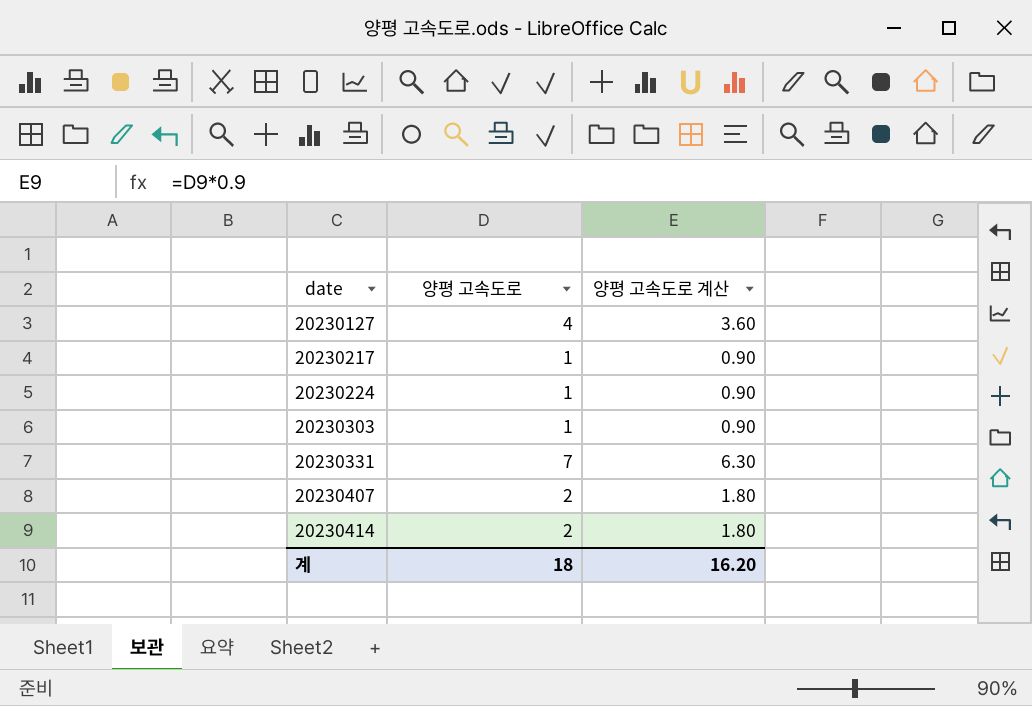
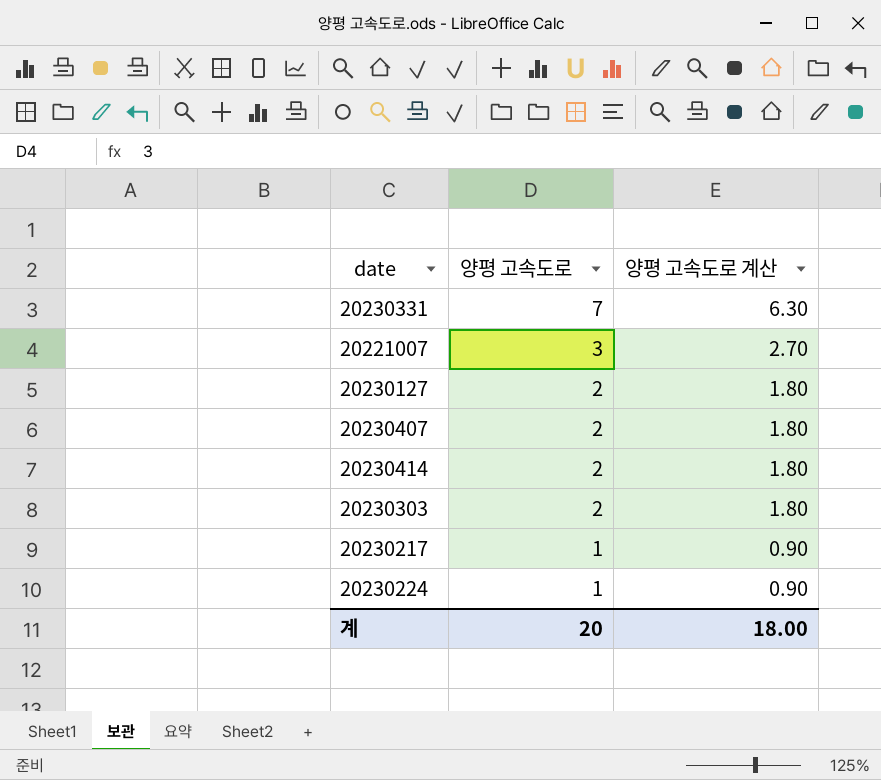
row order: date ascending -> 양평 고속도로 descending
row 20221007: none -> 3 | 2.70
20230127 | 양평 고속도로: 4 -> 2
20230127 | 양평 고속도로 계산: 3.60 -> 1.80
20230303 | 양평 고속도로: 1 -> 2
20230303 | 양평 고속도로 계산: 0.90 -> 1.80
계 | 양평 고속도로: 18 -> 20
계 | 양평 고속도로 계산: 16.20 -> 18.00

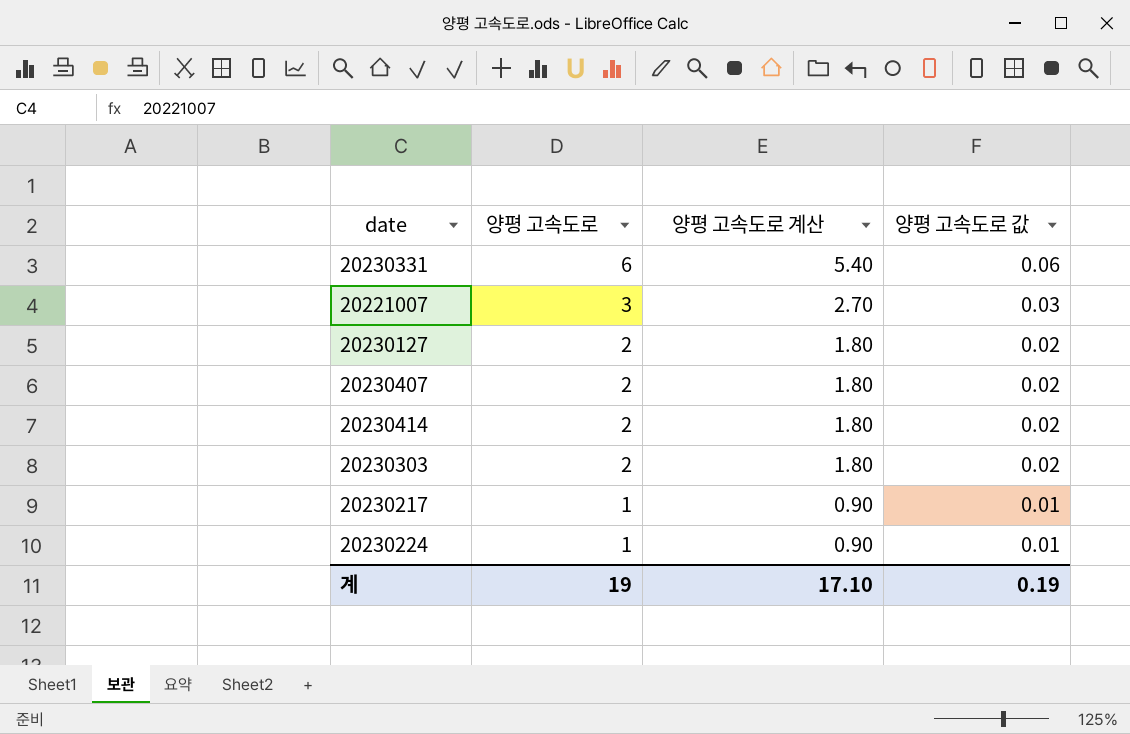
column 양평 고속도로 값 | formula: none -> [양평 고속도로] * 0.01
20230331 | 양평 고속도로: 7 -> 6
20230331 | 양평 고속도로 계산: 6.30 -> 5.40
계 | 양평 고속도로: 20 -> 19
계 | 양평 고속도로 계산: 18.00 -> 17.10

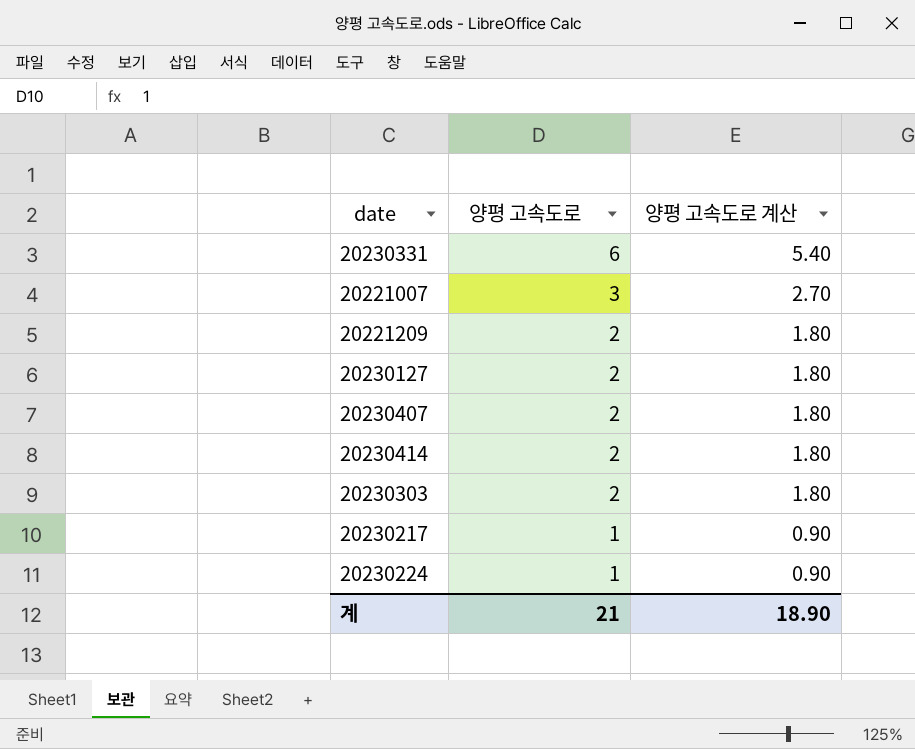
column 양평 고속도로 값 | formula: [양평 고속도로] * 0.01 -> none
row 20221209: none -> 2 | 1.80
계 | 양평 고속도로: 19 -> 21
계 | 양평 고속도로 계산: 17.10 -> 18.90

